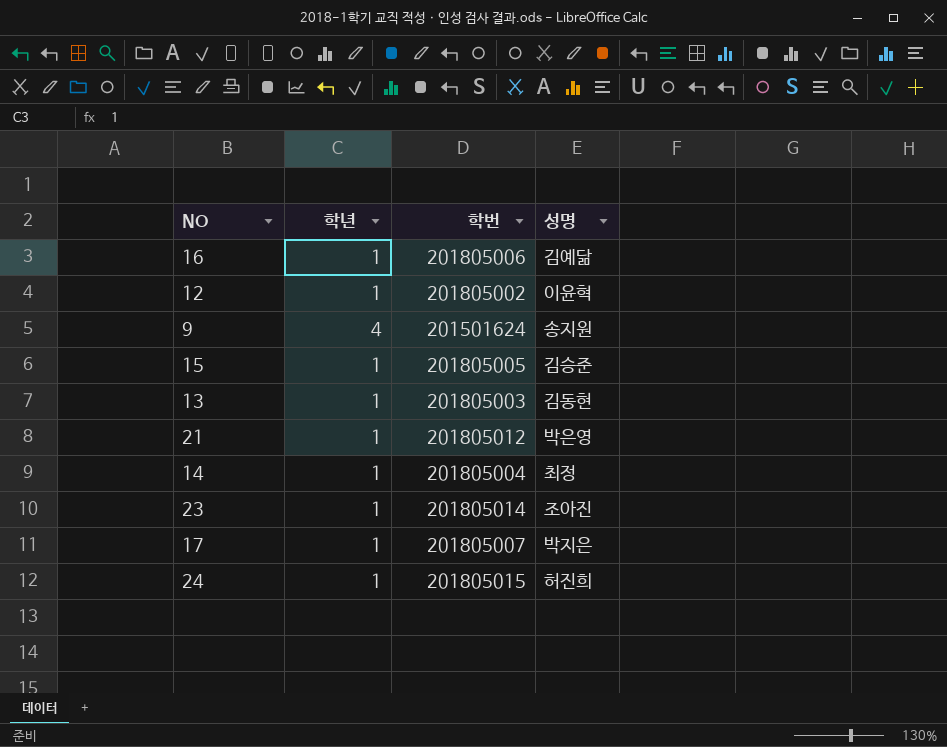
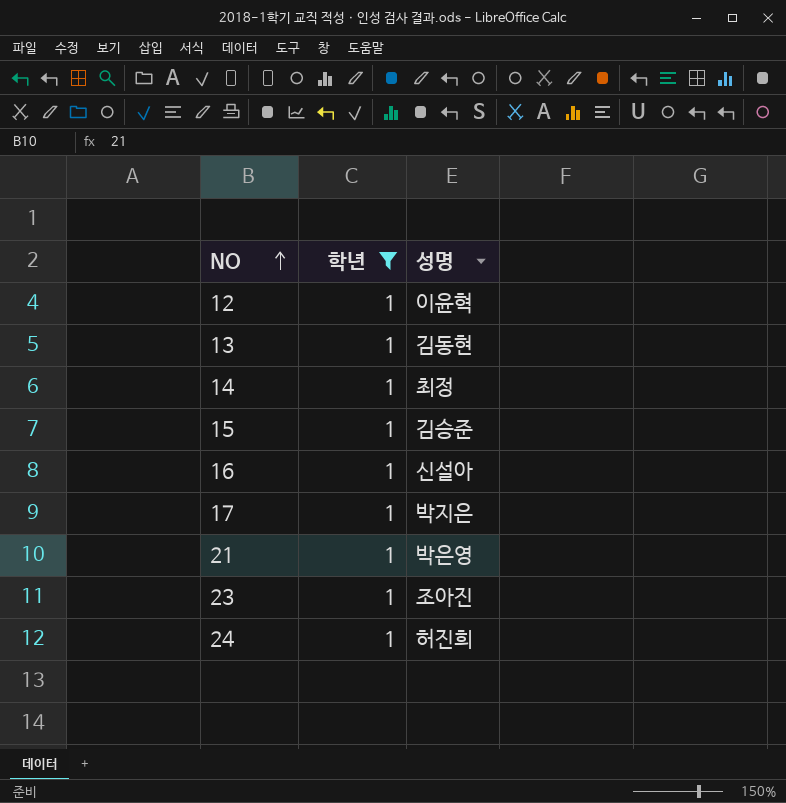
filter: none -> 학년 = 1
row order: none -> NO ascending
column 학번 | position: 3 -> none
16 | 성명: 김예닮 -> 신설아

